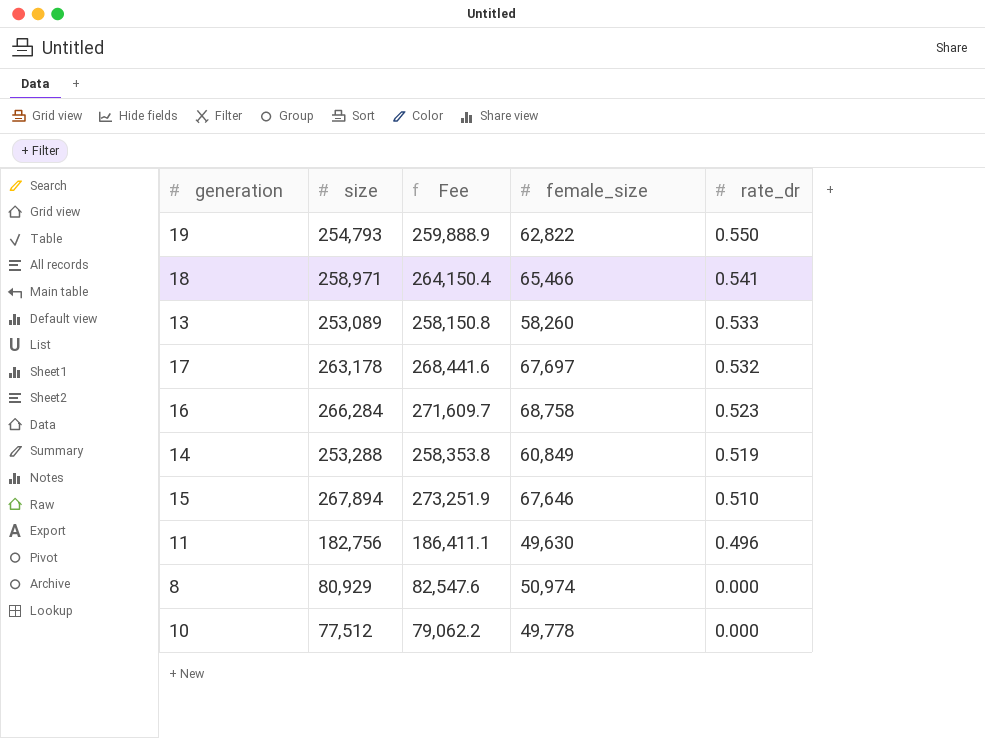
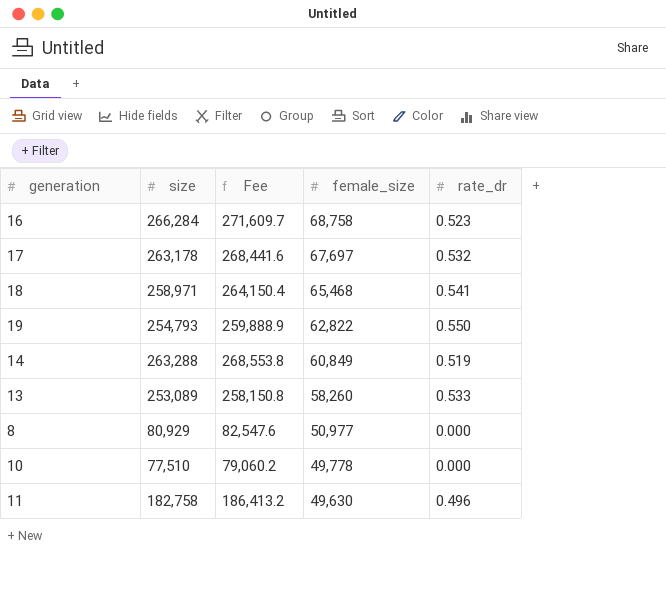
row order: rate_dr descending -> female_size descending
row 15: 267,894 | 273,251.9 | 67,646 | 0.510 -> none
18 | female_size: 65,466 -> 65,468
14 | size: 253,288 -> 263,288
14 | Fee: 258,353.8 -> 268,553.8
8 | female_size: 50,974 -> 50,977
10 | size: 77,512 -> 77,510
10 | Fee: 79,062.2 -> 79,060.2
11 | size: 182,756 -> 182,758
11 | Fee: 186,411.1 -> 186,413.2

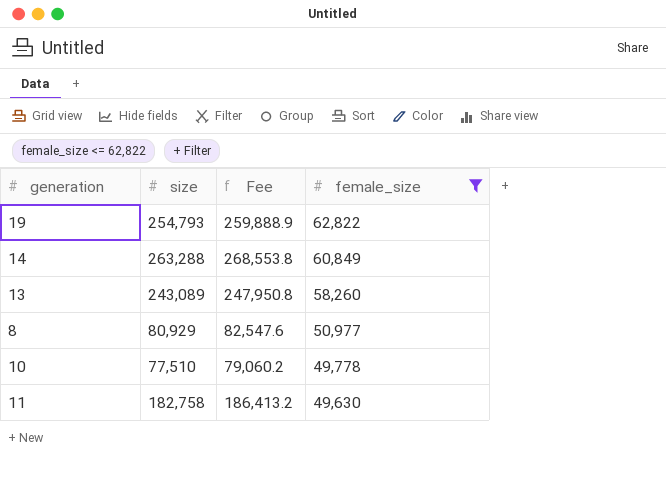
filter: none -> female_size <= 62,822
column rate_dr | position: 5 -> none
13 | size: 253,089 -> 243,089
13 | Fee: 258,150.8 -> 247,950.8

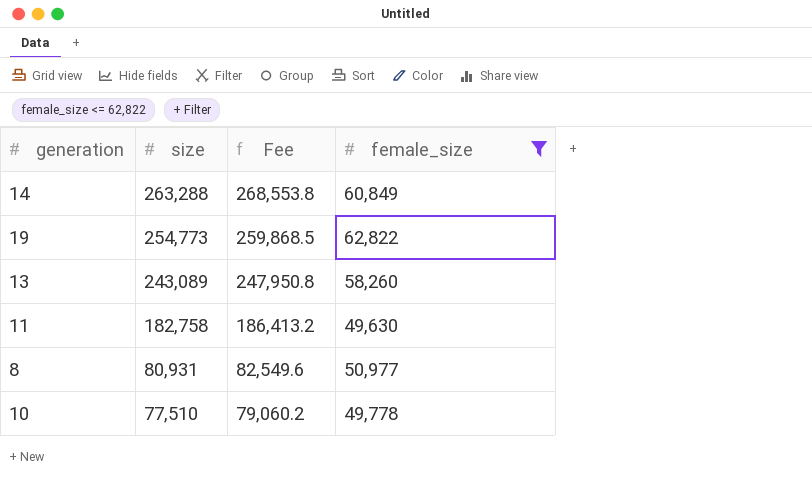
row order: female_size descending -> size descending
19 | size: 254,793 -> 254,773
19 | Fee: 259,888.9 -> 259,868.5
8 | size: 80,929 -> 80,931
8 | Fee: 82,547.6 -> 82,549.6

